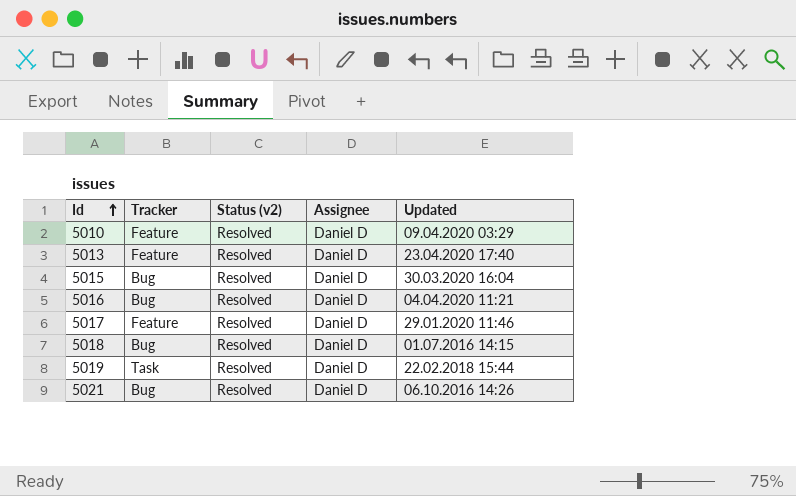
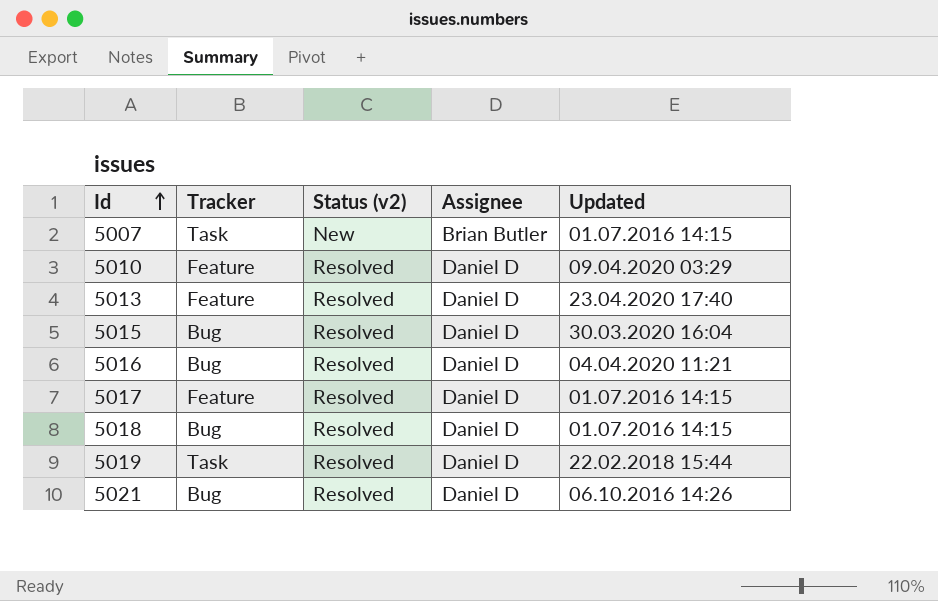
row 5007: none -> Task | New | Brian Butler | 01.07.2016 14:15
5017 | Updated: 29.01.2020 11:46 -> 01.07.2016 14:15

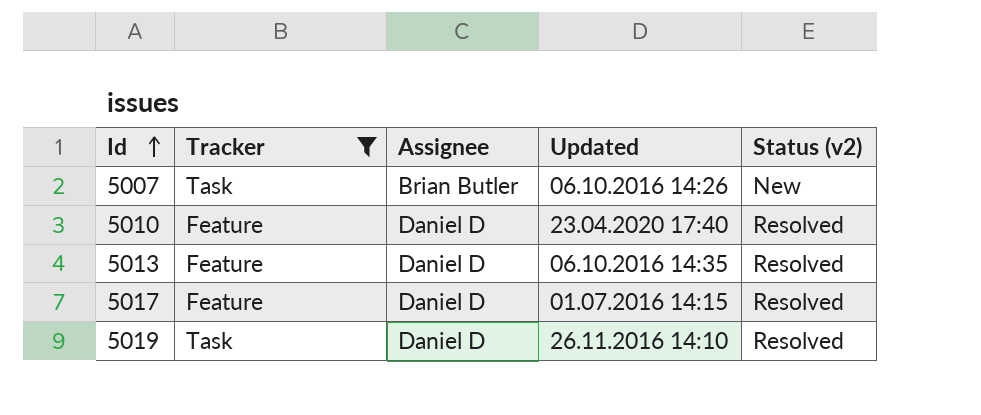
filter: none -> Tracker != Bug
column Status (v2) | position: 3 -> 5
5007 | Updated: 01.07.2016 14:15 -> 06.10.2016 14:26
5010 | Updated: 09.04.2020 03:29 -> 23.04.2020 17:40
5013 | Updated: 23.04.2020 17:40 -> 06.10.2016 14:35
5019 | Updated: 22.02.2018 15:44 -> 26.11.2016 14:10

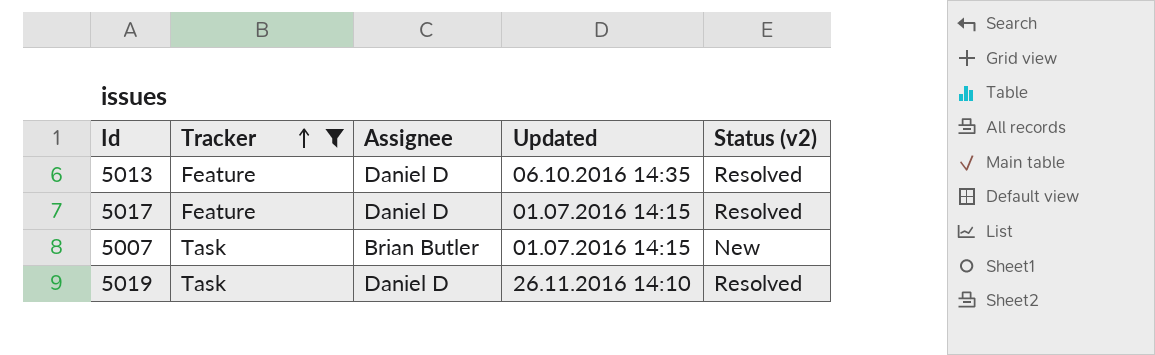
row order: Id ascending -> Tracker ascending
row 5010: Feature | Daniel D | 23.04.2020 17:40 | Resolved -> none
5007 | Updated: 06.10.2016 14:26 -> 01.07.2016 14:15

